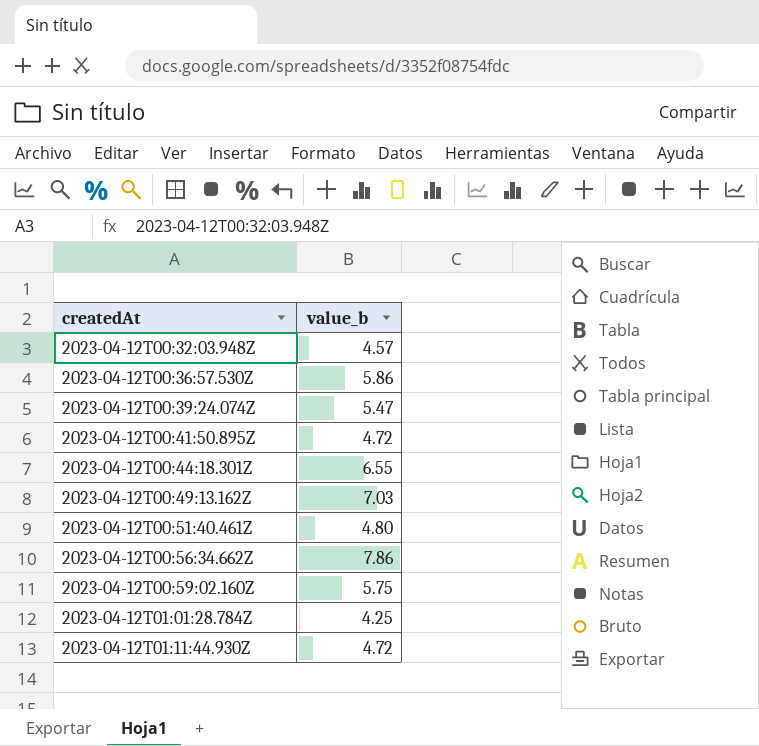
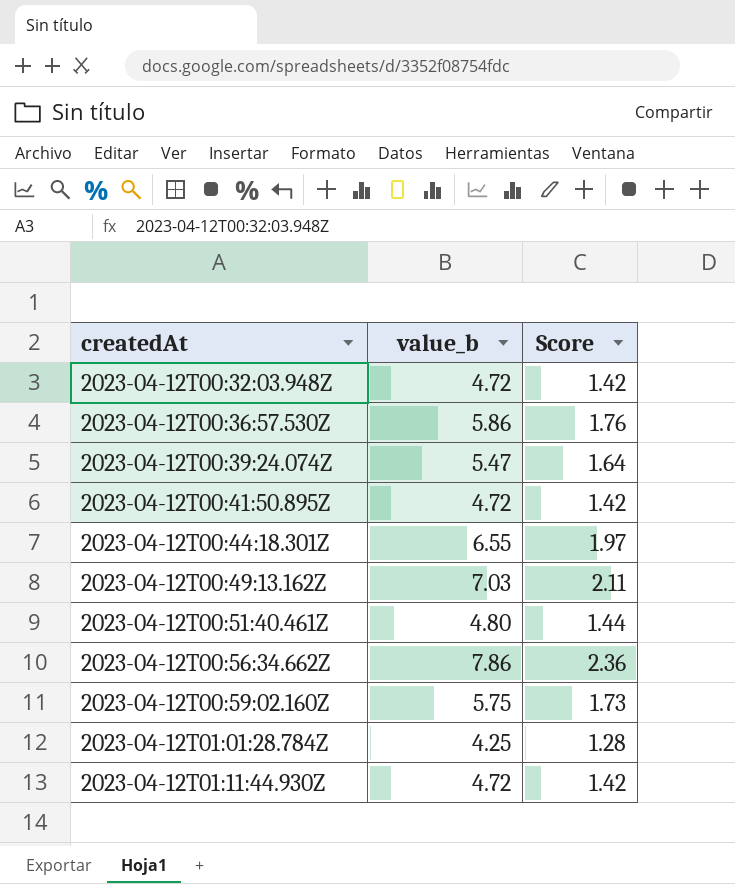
column Score | formula: none -> [value_b] * 0.3
2023-04-12T00:32:03.948Z | value_b: 4.57 -> 4.72

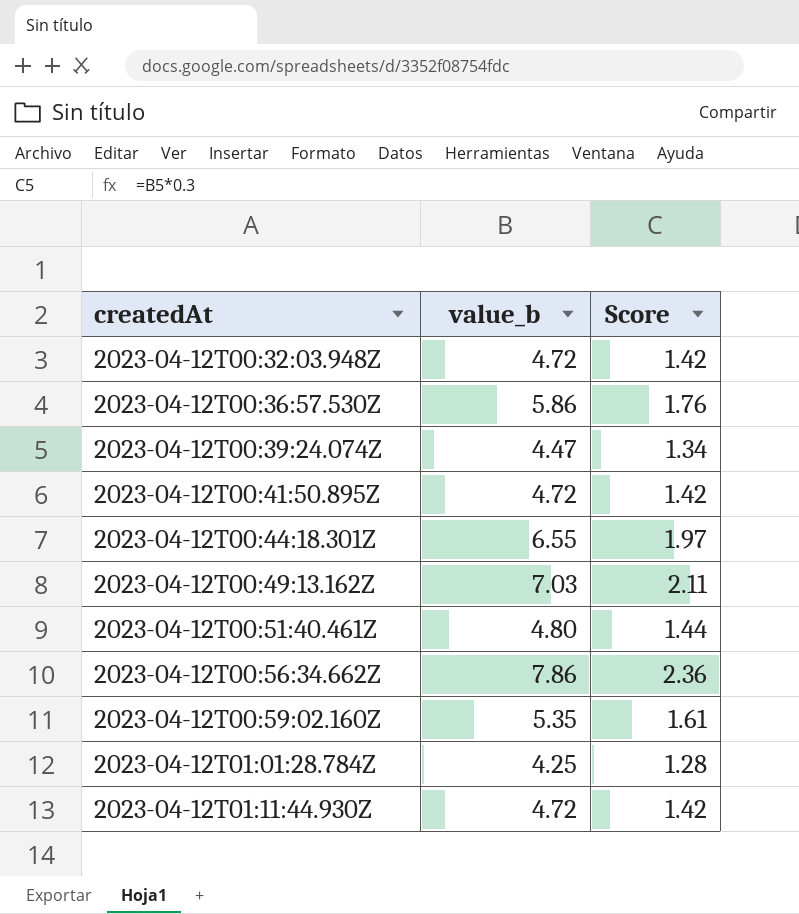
2023-04-12T00:39:24.074Z | value_b: 5.47 -> 4.47
2023-04-12T00:39:24.074Z | Score: 1.64 -> 1.34
2023-04-12T00:59:02.160Z | value_b: 5.75 -> 5.35
2023-04-12T00:59:02.160Z | Score: 1.73 -> 1.61

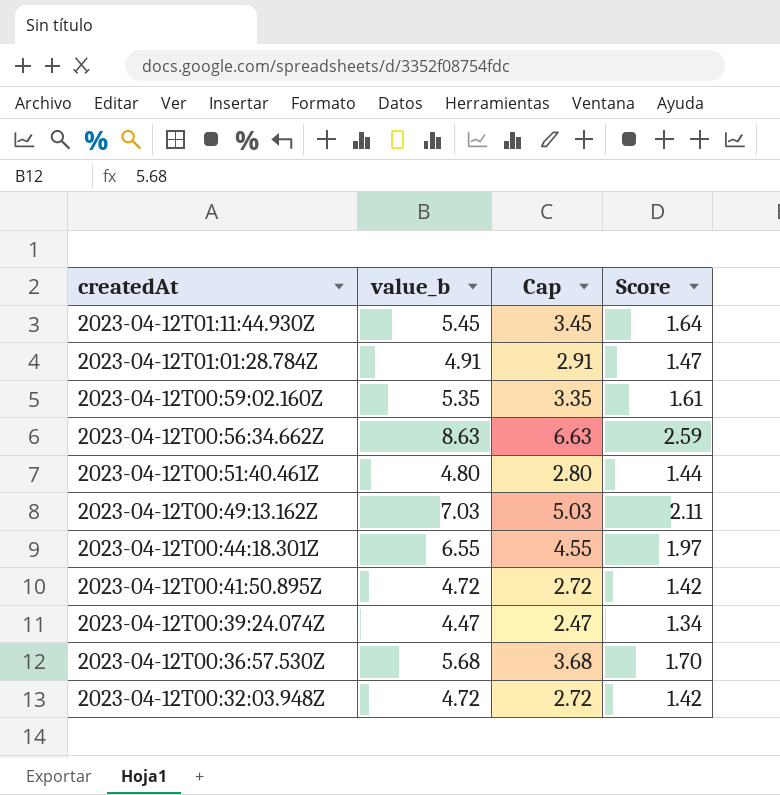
row order: createdAt ascending -> createdAt descending
column Cap | formula: none -> [value_b] - 2
2023-04-12T01:11:44.930Z | value_b: 4.72 -> 5.45
2023-04-12T01:11:44.930Z | Score: 1.42 -> 1.64
2023-04-12T01:01:28.784Z | value_b: 4.25 -> 4.91
2023-04-12T01:01:28.784Z | Score: 1.28 -> 1.47
2023-04-12T00:56:34.662Z | value_b: 7.86 -> 8.63
2023-04-12T00:56:34.662Z | Score: 2.36 -> 2.59
2023-04-12T00:36:57.530Z | value_b: 5.86 -> 5.68
2023-04-12T00:36:57.530Z | Score: 1.76 -> 1.70

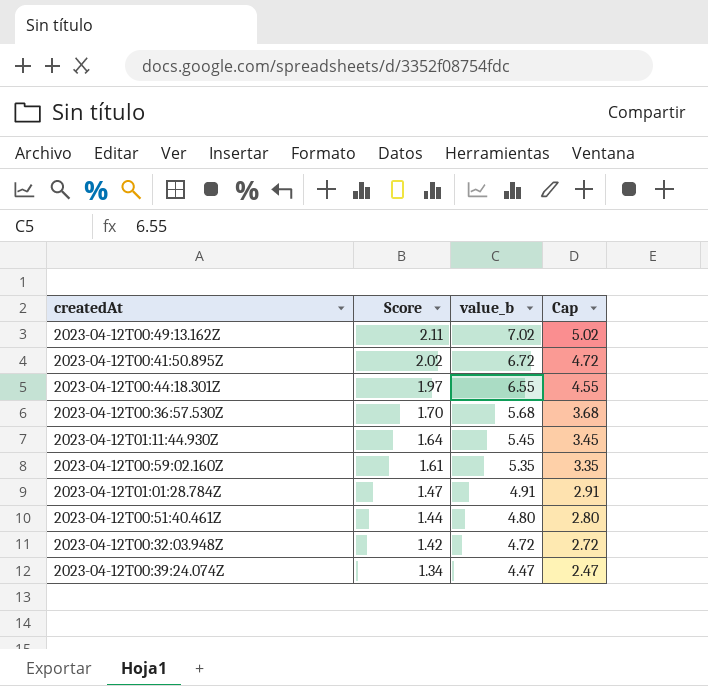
row order: createdAt descending -> Score descending
column Score | position: 4 -> 2
row 2023-04-12T00:56:34.662Z: 8.63 | 6.63 | 2.59 -> none
2023-04-12T00:49:13.162Z | value_b: 7.03 -> 7.02
2023-04-12T00:49:13.162Z | Cap: 5.03 -> 5.02
2023-04-12T00:41:50.895Z | Score: 1.42 -> 2.02
2023-04-12T00:41:50.895Z | value_b: 4.72 -> 6.72
2023-04-12T00:41:50.895Z | Cap: 2.72 -> 4.72

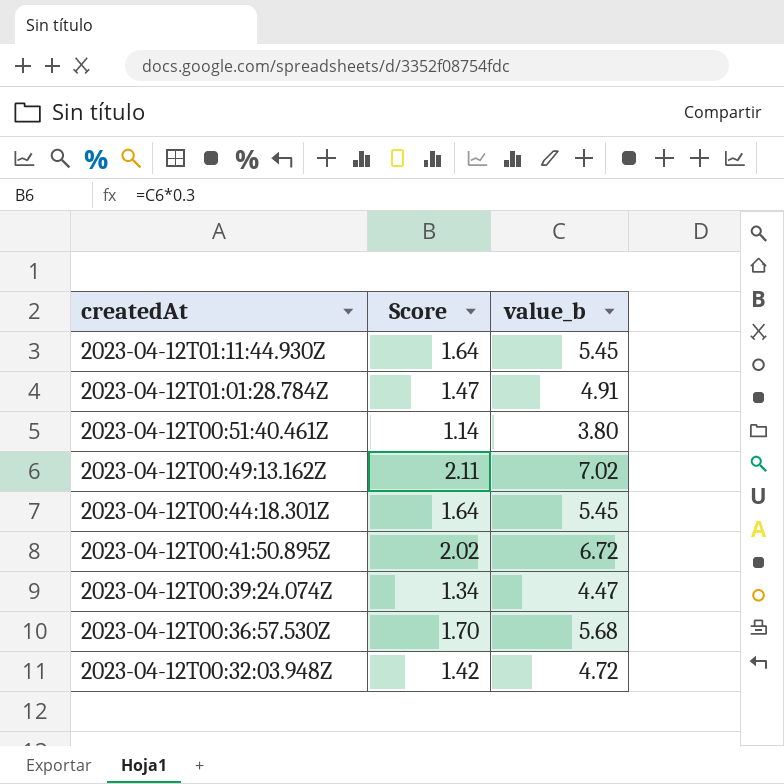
row order: Score descending -> createdAt descending
column Cap | formula: [value_b] - 2 -> none
row 2023-04-12T00:59:02.160Z: 1.61 | 5.35 | 3.35 -> none
2023-04-12T00:51:40.461Z | Score: 1.44 -> 1.14
2023-04-12T00:51:40.461Z | value_b: 4.80 -> 3.80
2023-04-12T00:44:18.301Z | Score: 1.97 -> 1.64
2023-04-12T00:44:18.301Z | value_b: 6.55 -> 5.45

